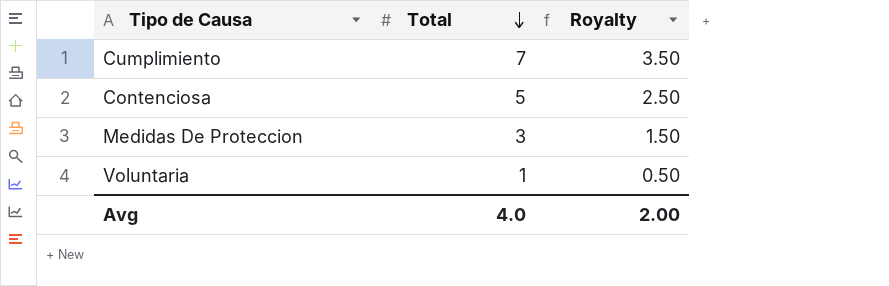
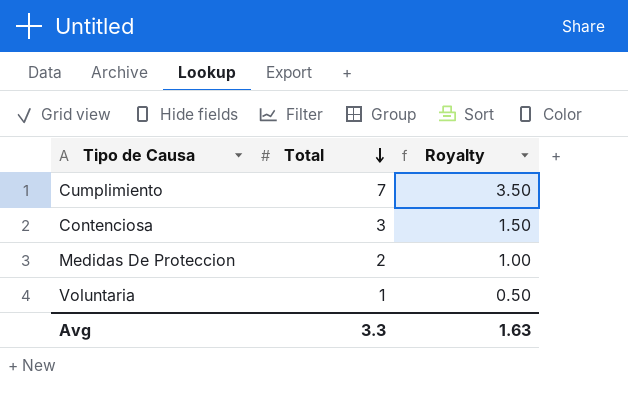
Contenciosa | Total: 5 -> 3
Contenciosa | Royalty: 2.50 -> 1.50
Medidas De Proteccion | Total: 3 -> 2
Medidas De Proteccion | Royalty: 1.50 -> 1.00
Avg | Total: 4.0 -> 3.3
Avg | Royalty: 2.00 -> 1.63

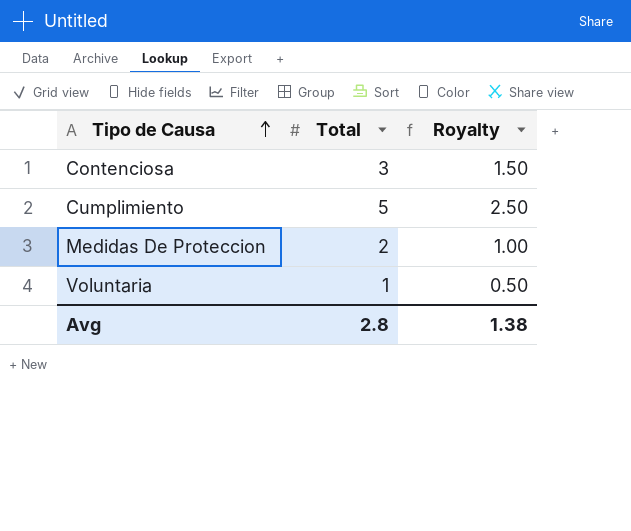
row order: Total descending -> Tipo de Causa ascending
Cumplimiento | Total: 7 -> 5
Cumplimiento | Royalty: 3.50 -> 2.50
Avg | Total: 3.3 -> 2.8
Avg | Royalty: 1.63 -> 1.38

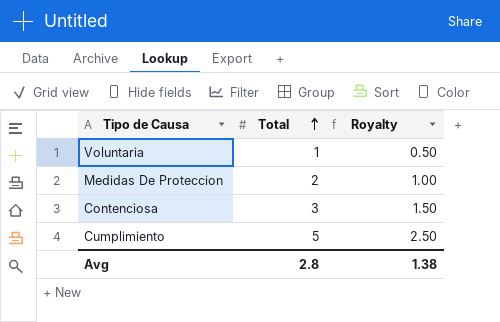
row order: Tipo de Causa ascending -> Total ascending

